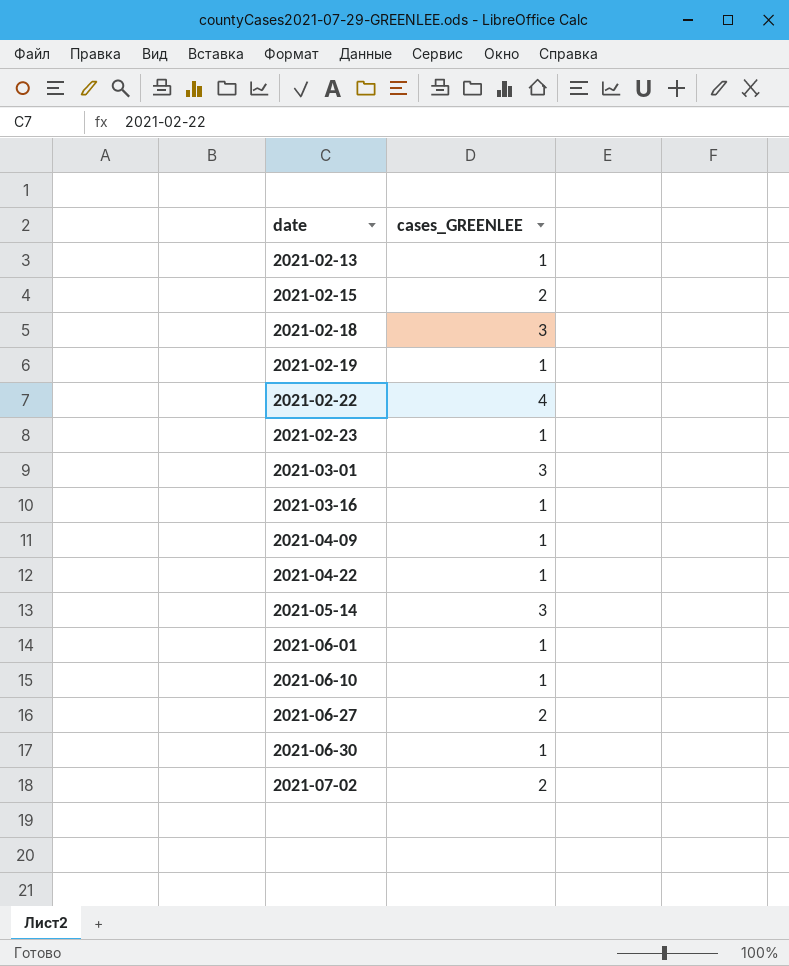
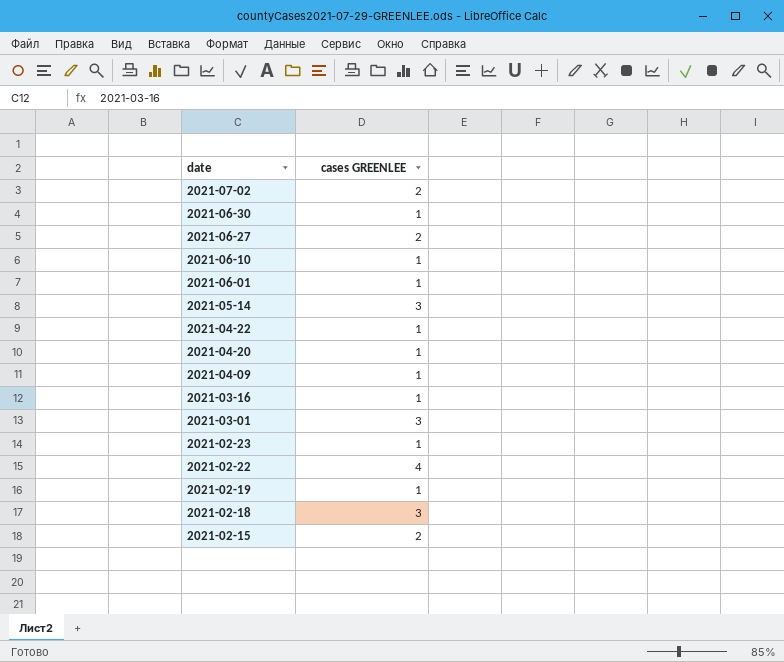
row order: date ascending -> date descending
column name: cases_GREENLEE -> cases GREENLEE
row 2021-02-13: 1 -> none
row 2021-04-20: none -> 1

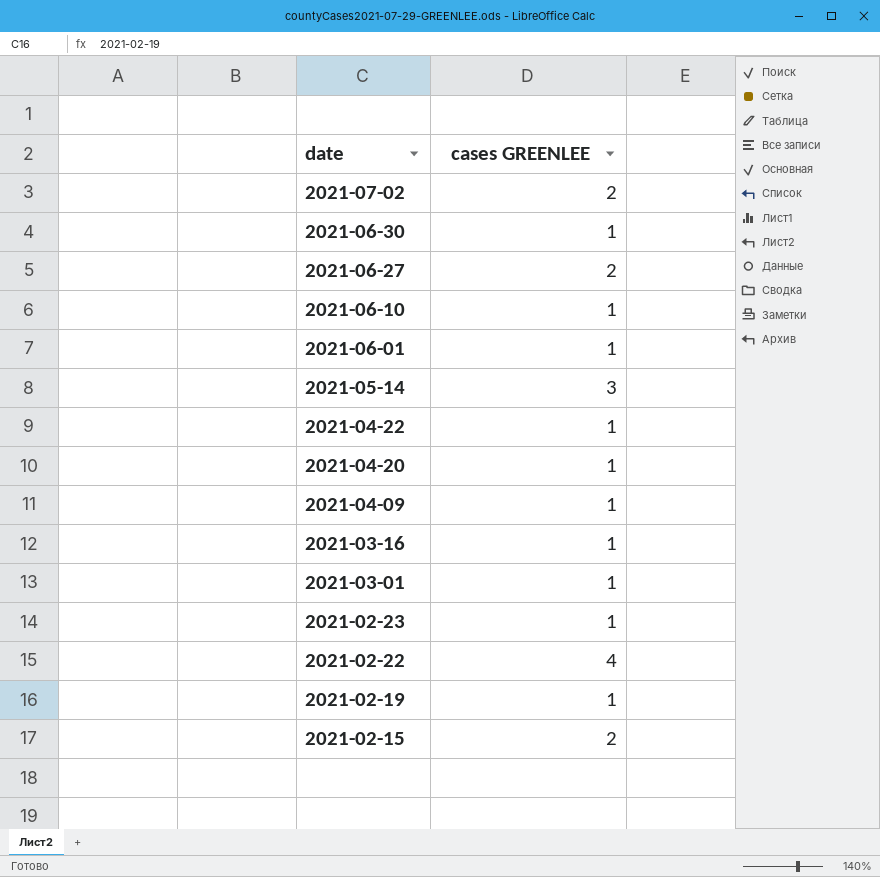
row 2021-02-18: 3 -> none
2021-03-01 | cases GREENLEE: 3 -> 1

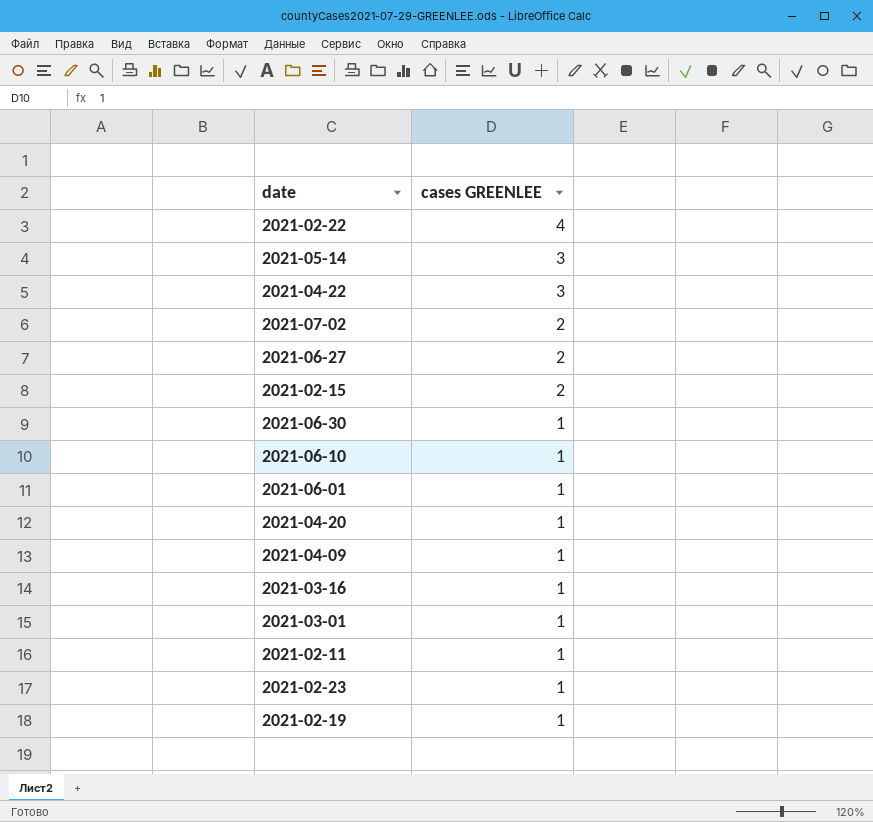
row order: date descending -> cases GREENLEE descending
2021-04-22 | cases GREENLEE: 1 -> 3
row 2021-02-11: none -> 1

